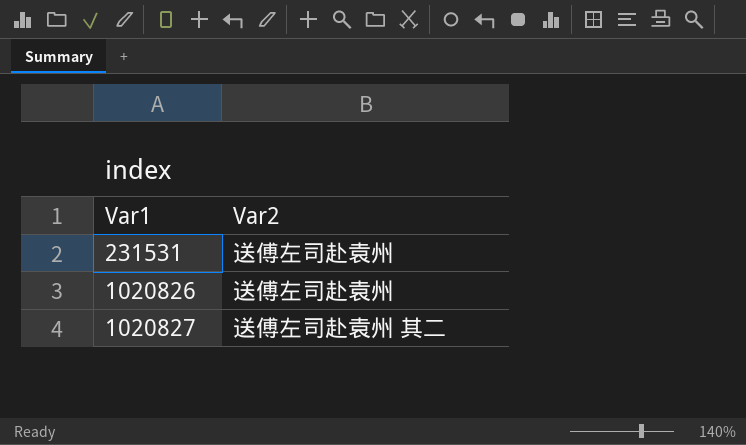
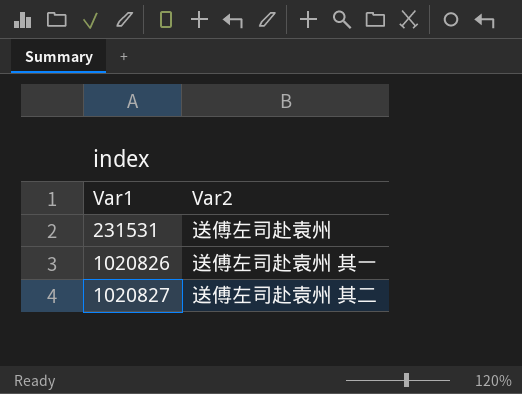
1020826 | Var2: 送傅左司赴袁州 -> 送傅左司赴袁州 其一

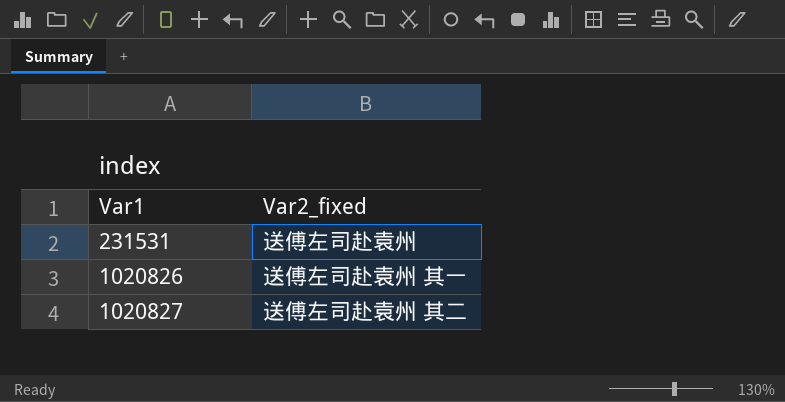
column name: Var2 -> Var2_fixed

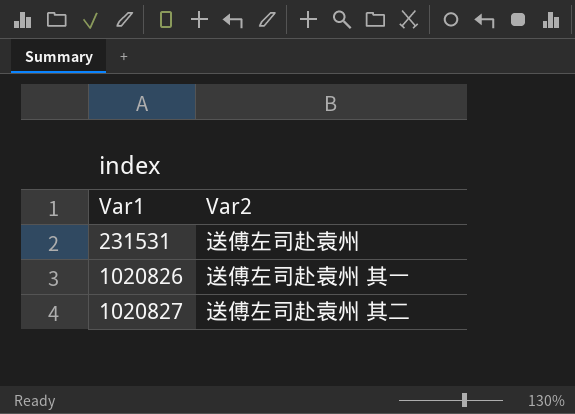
column name: Var2_fixed -> Var2

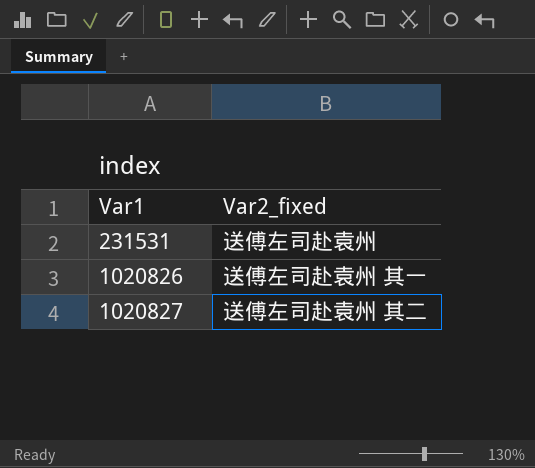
column name: Var2 -> Var2_fixed

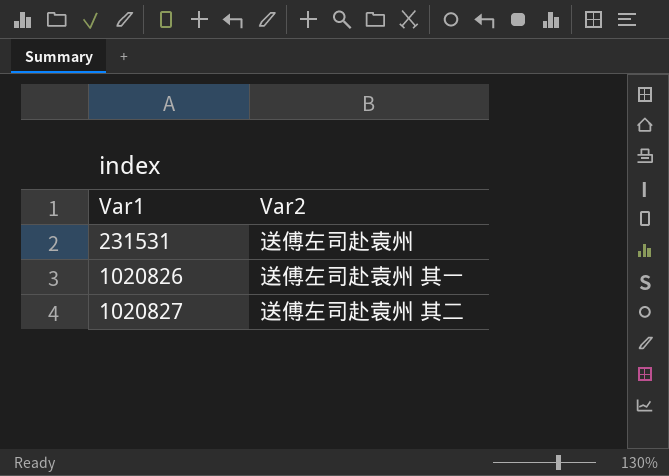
column name: Var2_fixed -> Var2

